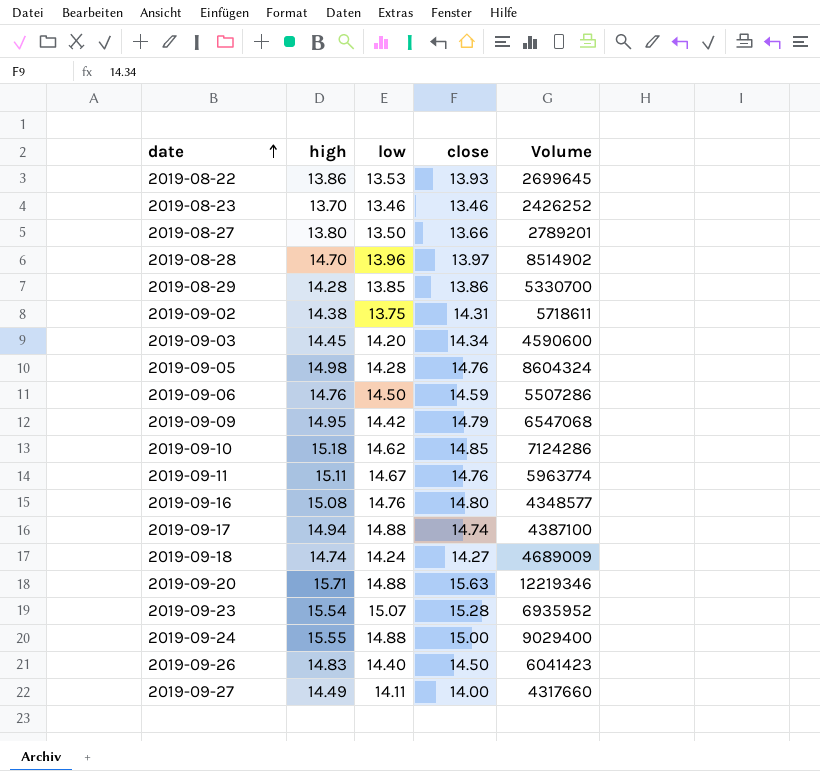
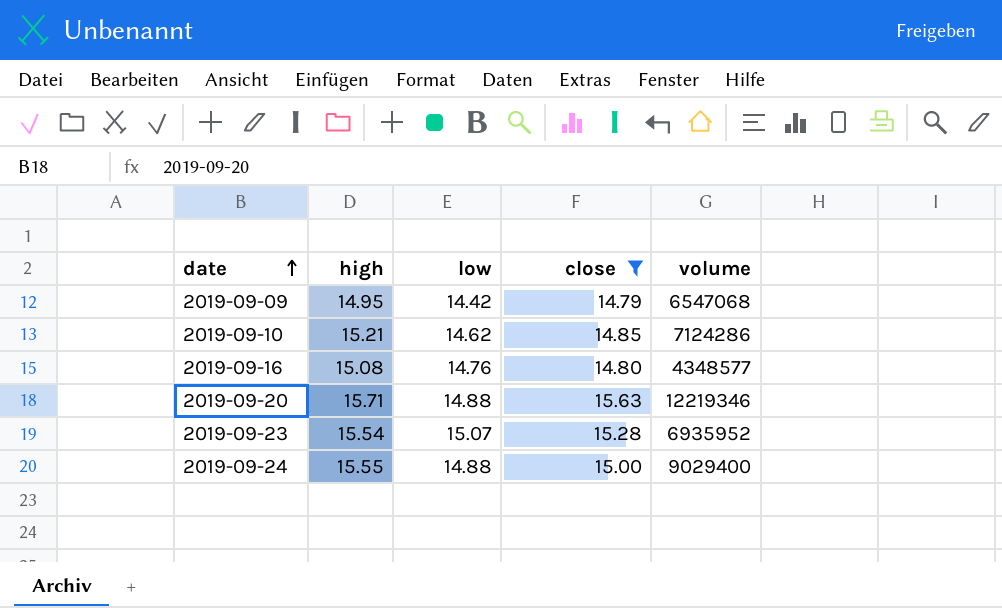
filter: none -> close >= 14.79
column name: Volume -> volume
2019-09-10 | high: 15.18 -> 15.21

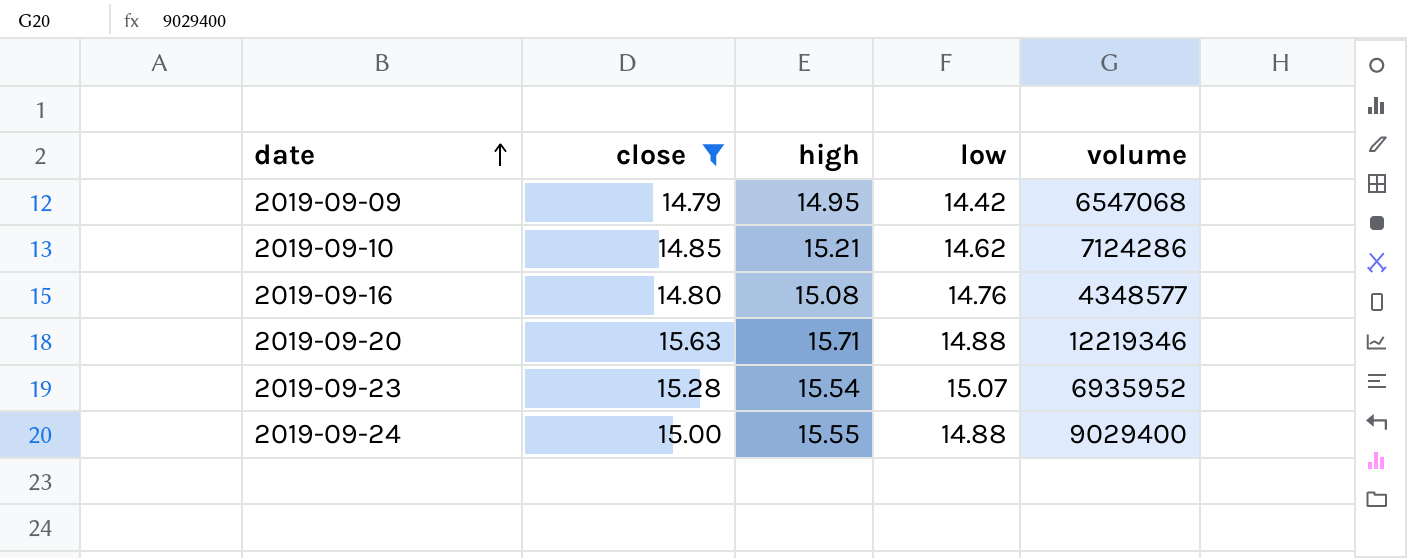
column close | position: 4 -> 2

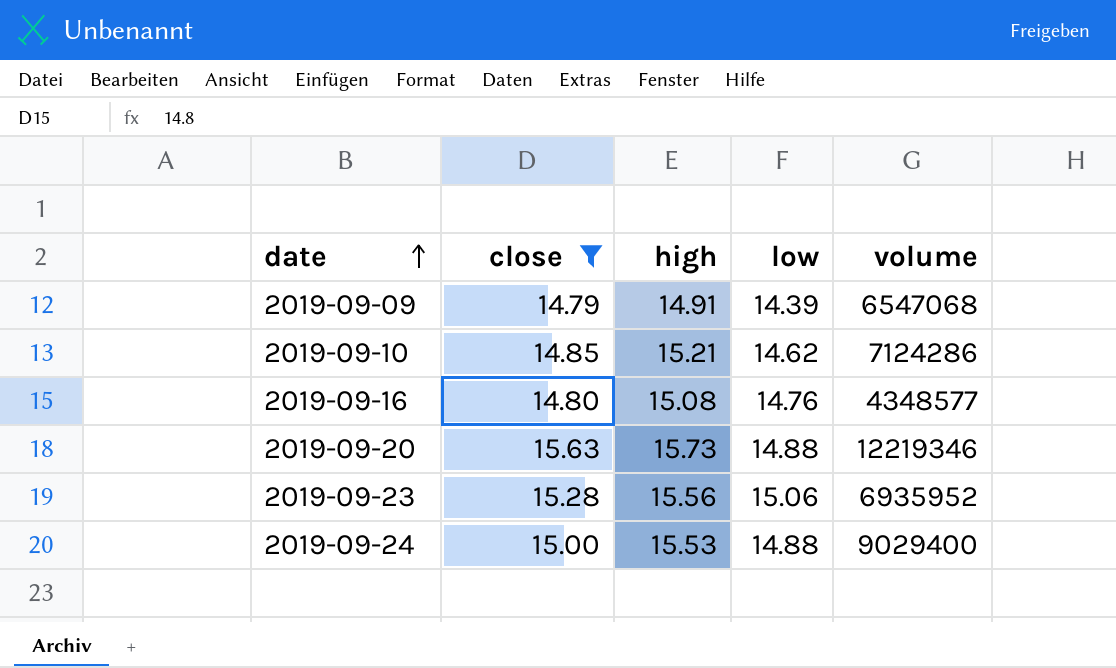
2019-09-09 | high: 14.95 -> 14.91
2019-09-09 | low: 14.42 -> 14.39
2019-09-20 | high: 15.71 -> 15.73
2019-09-23 | high: 15.54 -> 15.56
2019-09-23 | low: 15.07 -> 15.06
2019-09-24 | high: 15.55 -> 15.53

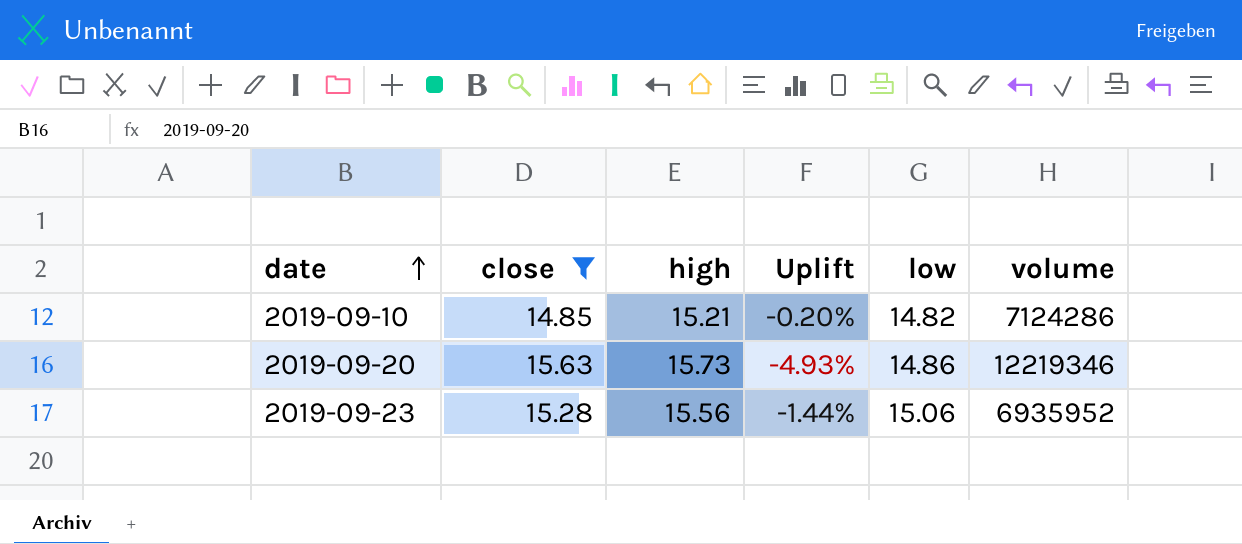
column Uplift | formula: none -> ([low] - [close]) / [close]
row 2019-09-09: 14.79 | 14.91 | 14.39 | 6547068 -> none
row 2019-09-16: 14.80 | 15.08 | 14.76 | 4348577 -> none
row 2019-09-24: 15.00 | 15.53 | 14.88 | 9029400 -> none
2019-09-10 | low: 14.62 -> 14.82
2019-09-20 | low: 14.88 -> 14.86

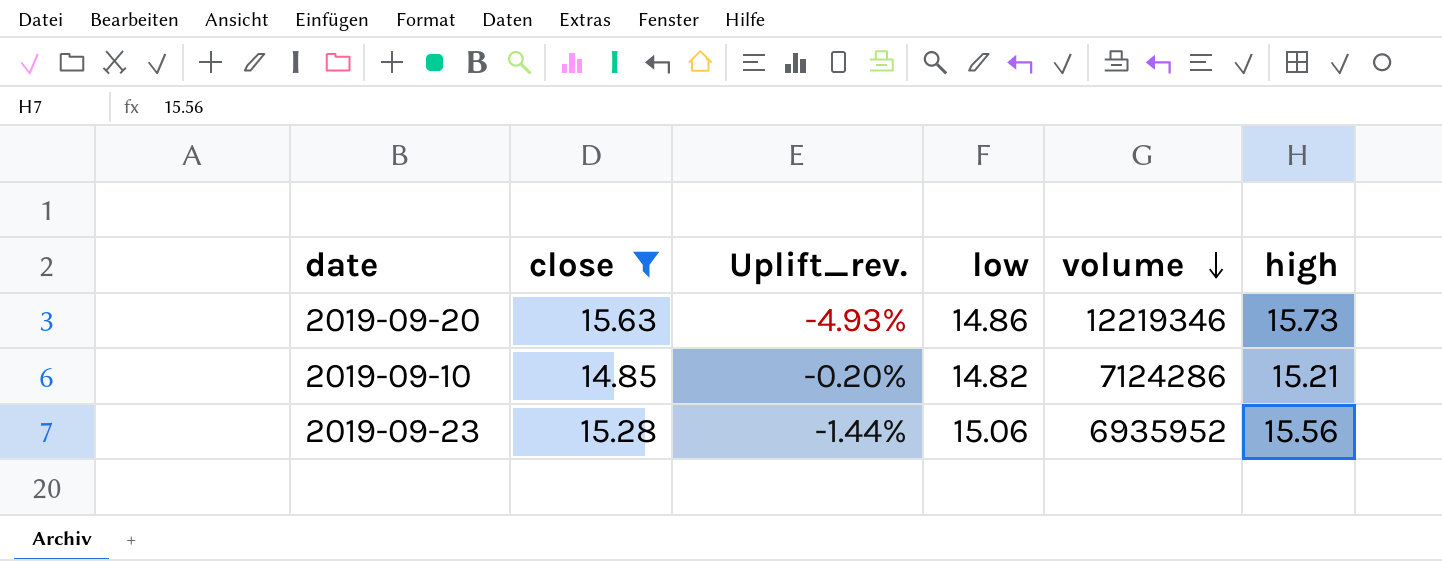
row order: date ascending -> volume descending
column name: Uplift -> Uplift_rev.
column high | position: 3 -> 6

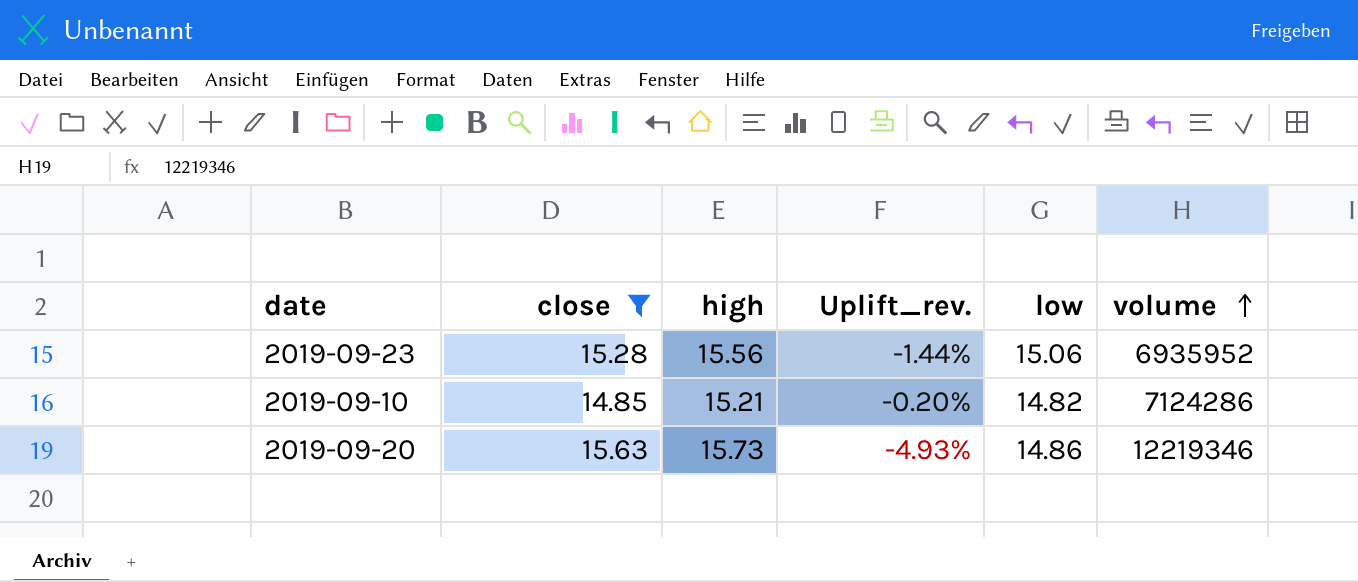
row order: volume descending -> volume ascending
column high | position: 6 -> 3

